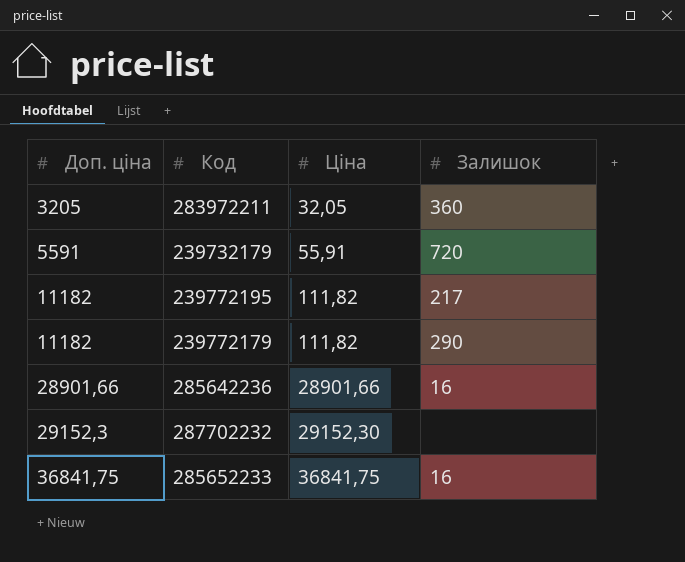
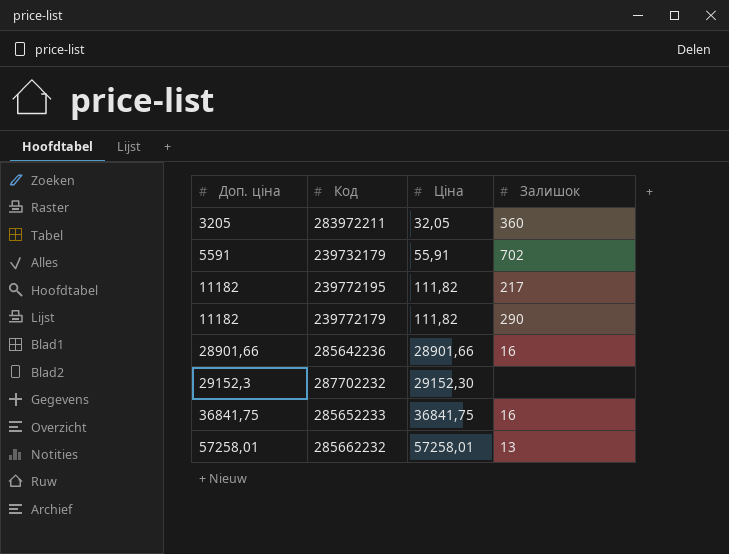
239732179 | Залишок: 720 -> 702
row 285662232: none -> 57258,01 | 57258,01 | 13

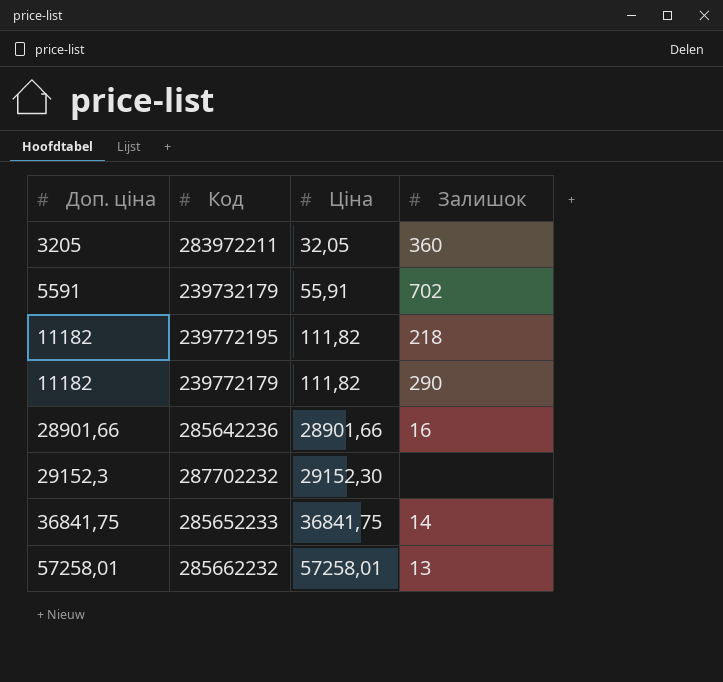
239772195 | Залишок: 217 -> 218
285652233 | Залишок: 16 -> 14

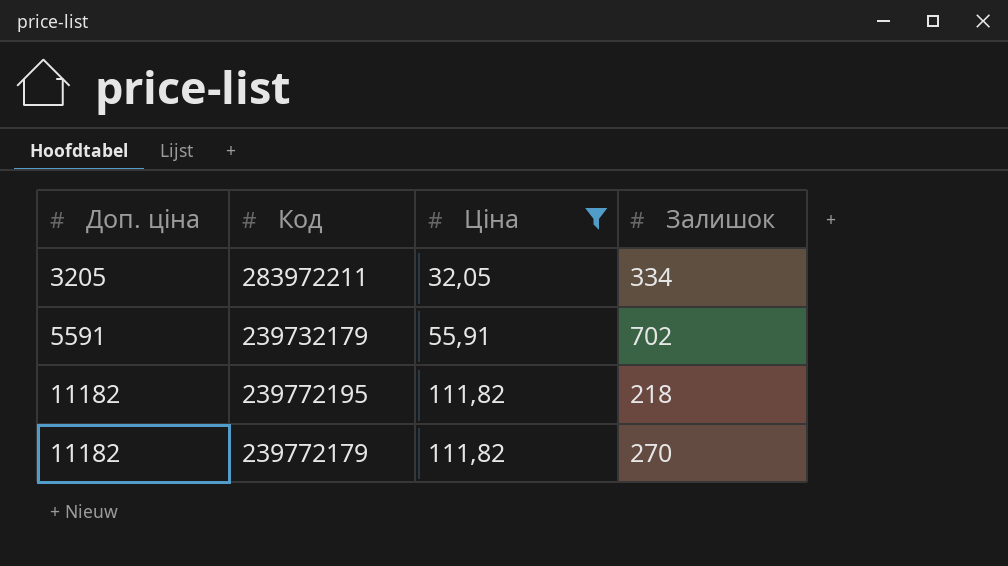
filter: none -> Ціна <= 111,82
283972211 | Залишок: 360 -> 334
239772179 | Залишок: 290 -> 270

